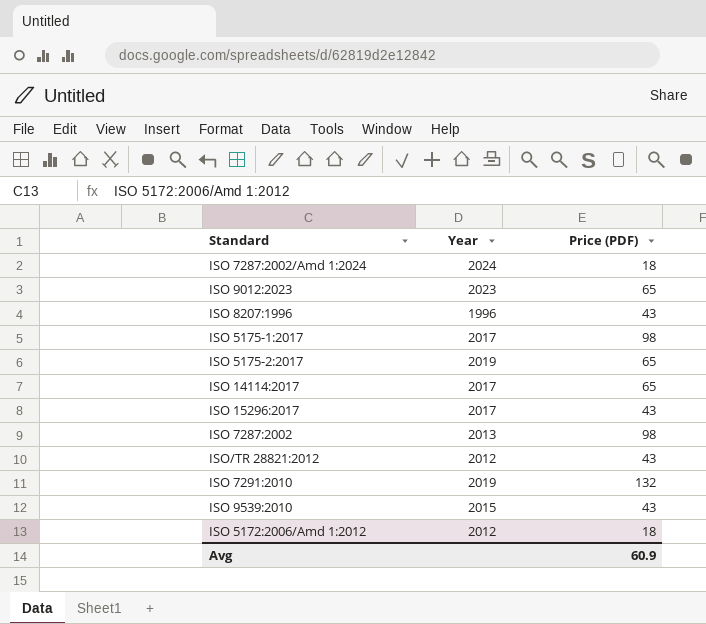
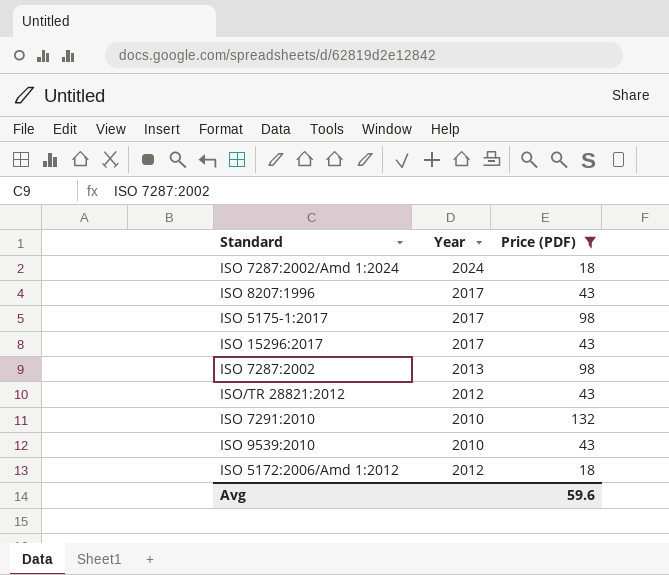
filter: none -> Price (PDF) != 65
ISO 8207:1996 | Year: 1996 -> 2017
ISO 7291:2010 | Year: 2019 -> 2010
ISO 9539:2010 | Year: 2015 -> 2010
Avg | Price (PDF): 60.9 -> 59.6

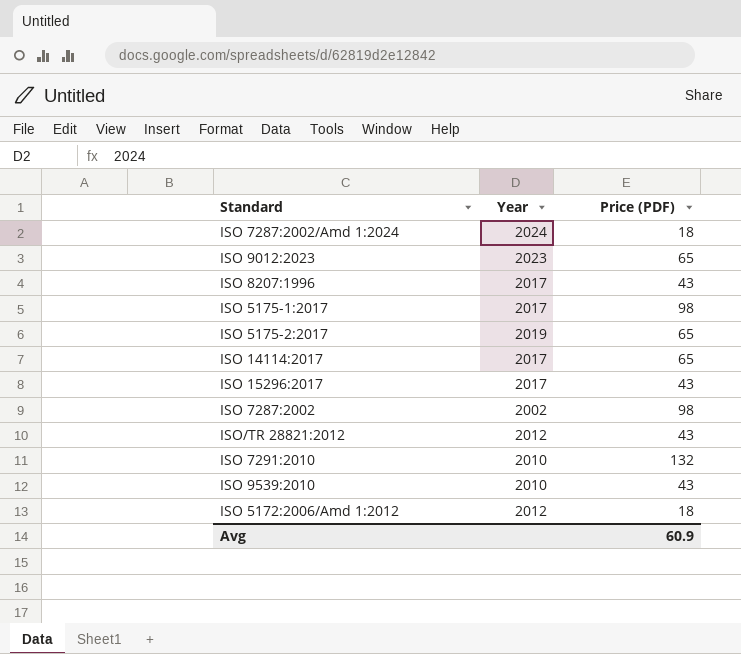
filter: Price (PDF) != 65 -> none
ISO 7287:2002 | Year: 2013 -> 2002
Avg | Price (PDF): 59.6 -> 60.9

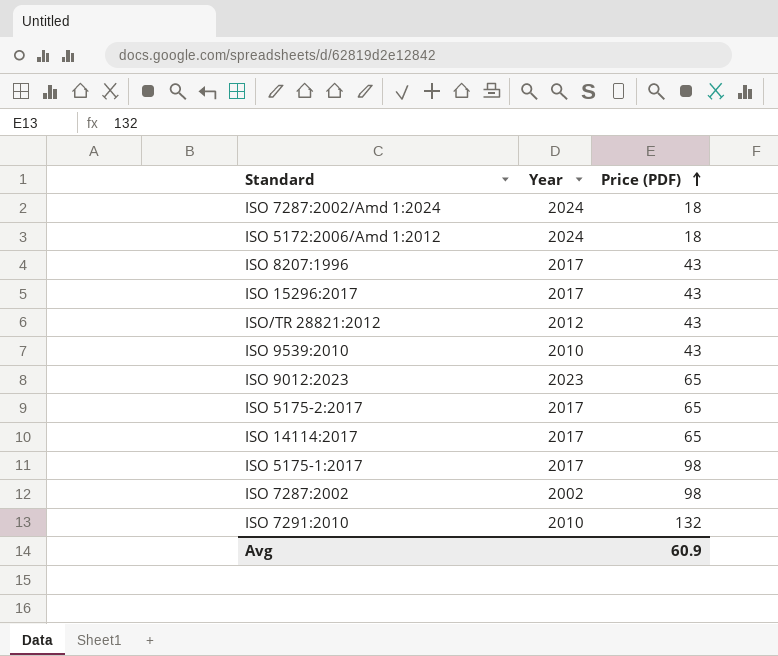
row order: none -> Price (PDF) ascending
ISO 5172:2006/Amd 1:2012 | Year: 2012 -> 2024
ISO 5175-2:2017 | Year: 2019 -> 2017

